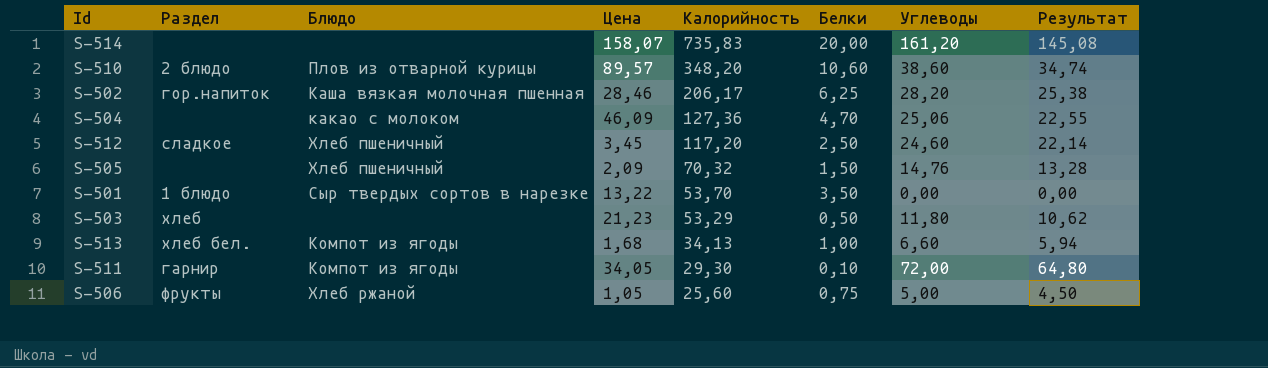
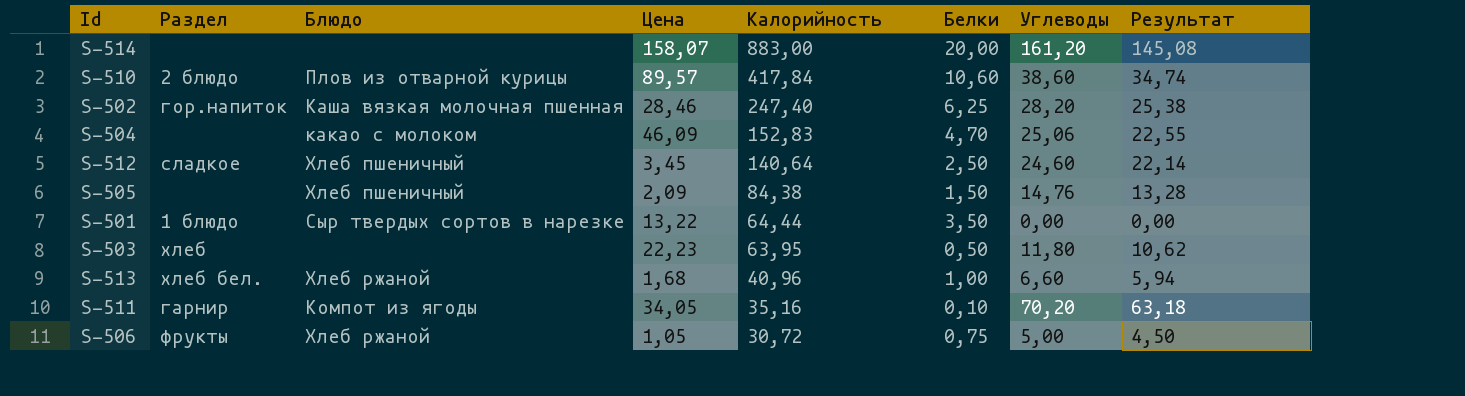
S-514 | Калорийность: 735,83 -> 883,00
S-510 | Калорийность: 348,20 -> 417,84
S-502 | Калорийность: 206,17 -> 247,40
S-504 | Калорийность: 127,36 -> 152,83
S-512 | Калорийность: 117,20 -> 140,64
S-505 | Калорийность: 70,32 -> 84,38
S-501 | Калорийность: 53,70 -> 64,44
S-503 | Цена: 21,23 -> 22,23
S-503 | Калорийность: 53,29 -> 63,95
S-513 | Блюдо: Компот из ягоды -> Хлеб ржаной
S-513 | Калорийность: 34,13 -> 40,96
S-511 | Калорийность: 29,30 -> 35,16
S-511 | Углеводы: 72,00 -> 70,20
S-511 | Результат: 64,80 -> 63,18
S-506 | Калорийность: 25,60 -> 30,72

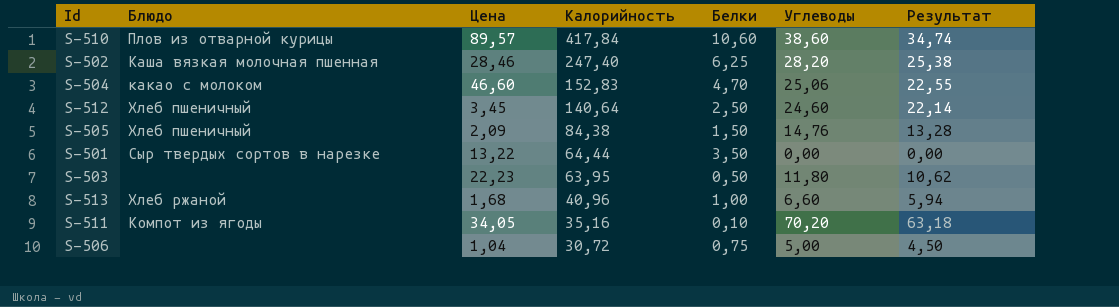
column Раздел | position: 2 -> none
row S-514: none | none | 158,07 | 883,00 | 20,00 | 161,20 | 145,08 -> none
S-504 | Цена: 46,09 -> 46,60
S-506 | Блюдо: Хлеб ржаной -> none
S-506 | Цена: 1,05 -> 1,04

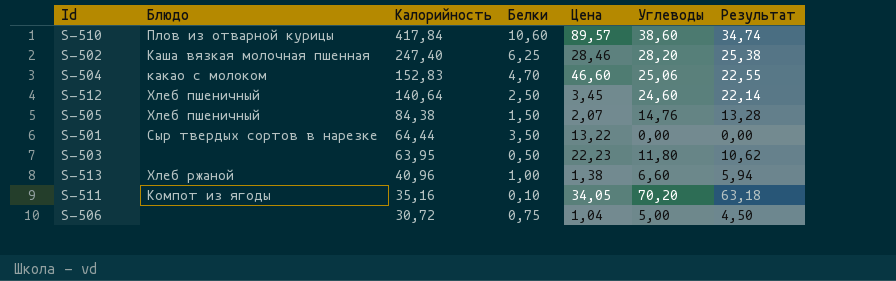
column Цена | position: 3 -> 5
S-505 | Цена: 2,09 -> 2,07
S-513 | Цена: 1,68 -> 1,38

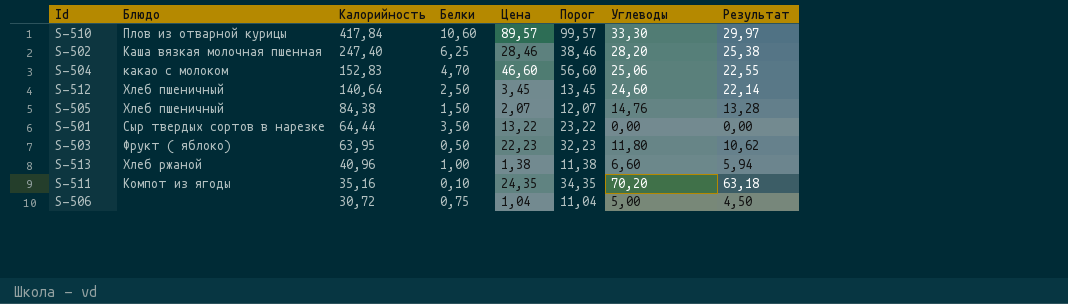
column Порог | formula: none -> [Цена] + 10
S-510 | Углеводы: 38,60 -> 33,30
S-510 | Результат: 34,74 -> 29,97
S-503 | Блюдо: none -> Фрукт ( яблоко)
S-511 | Цена: 34,05 -> 24,35

